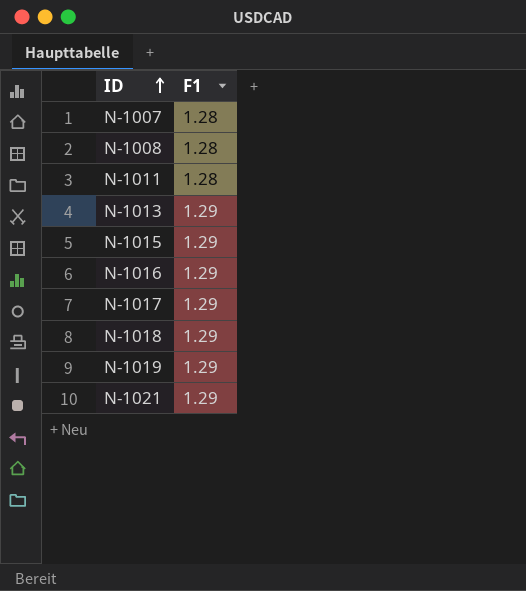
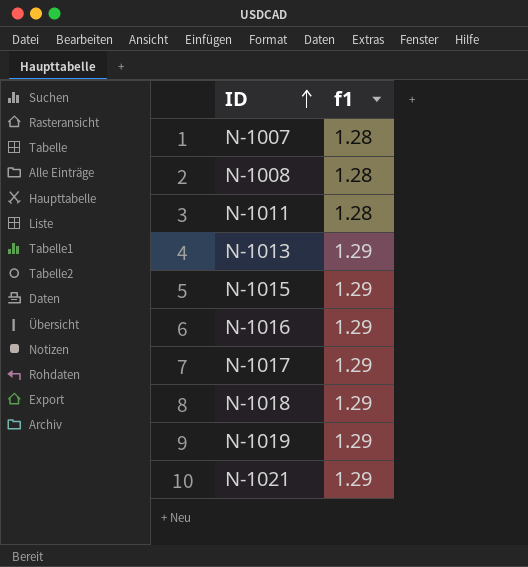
column name: F1 -> f1

